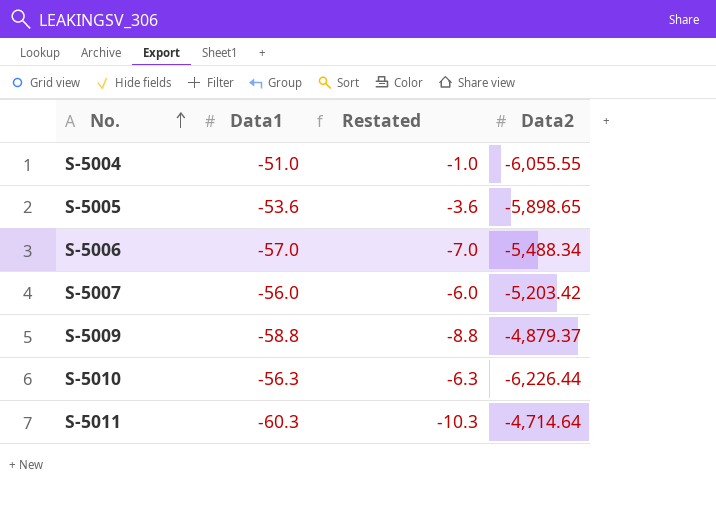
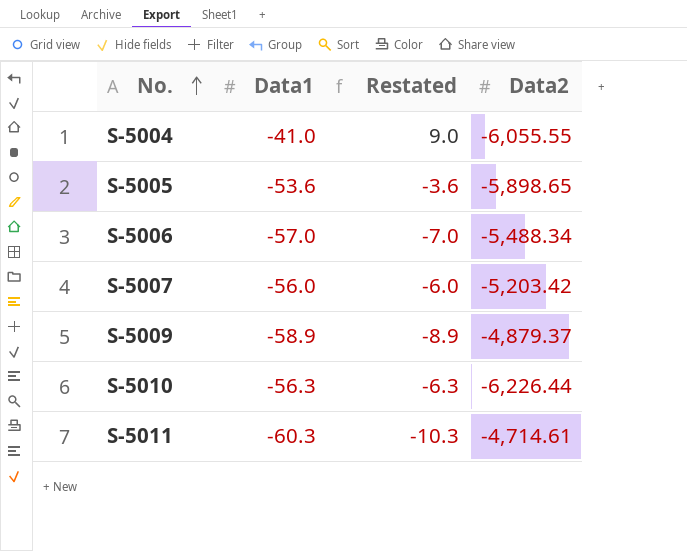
S-5004 | Data1: -51.0 -> -41.0
S-5004 | Restated: -1.0 -> 9.0
S-5009 | Data1: -58.8 -> -58.9
S-5009 | Restated: -8.8 -> -8.9
S-5011 | Data2: -4,714.64 -> -4,714.61

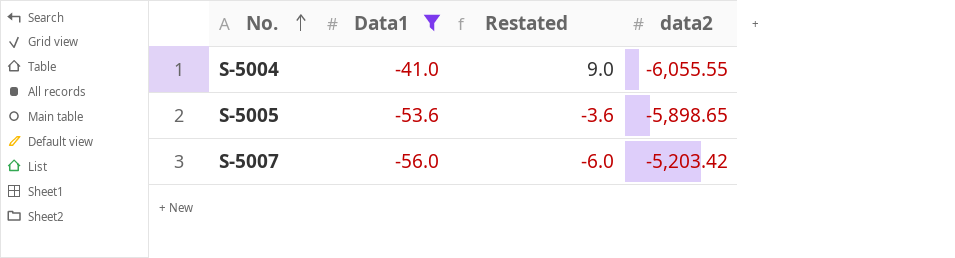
filter: none -> Data1 >= -56.0
column name: Data2 -> data2

